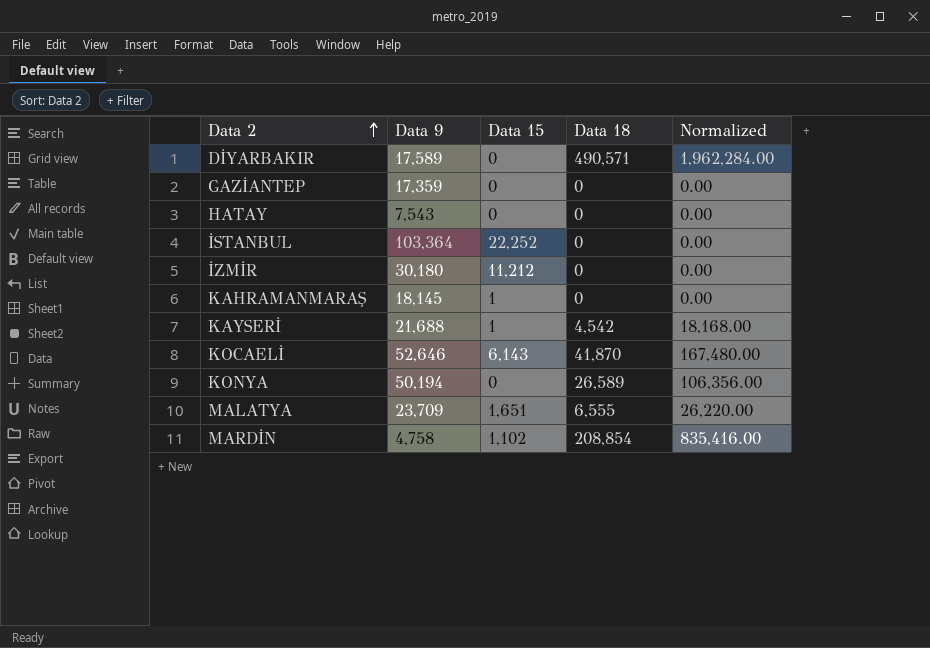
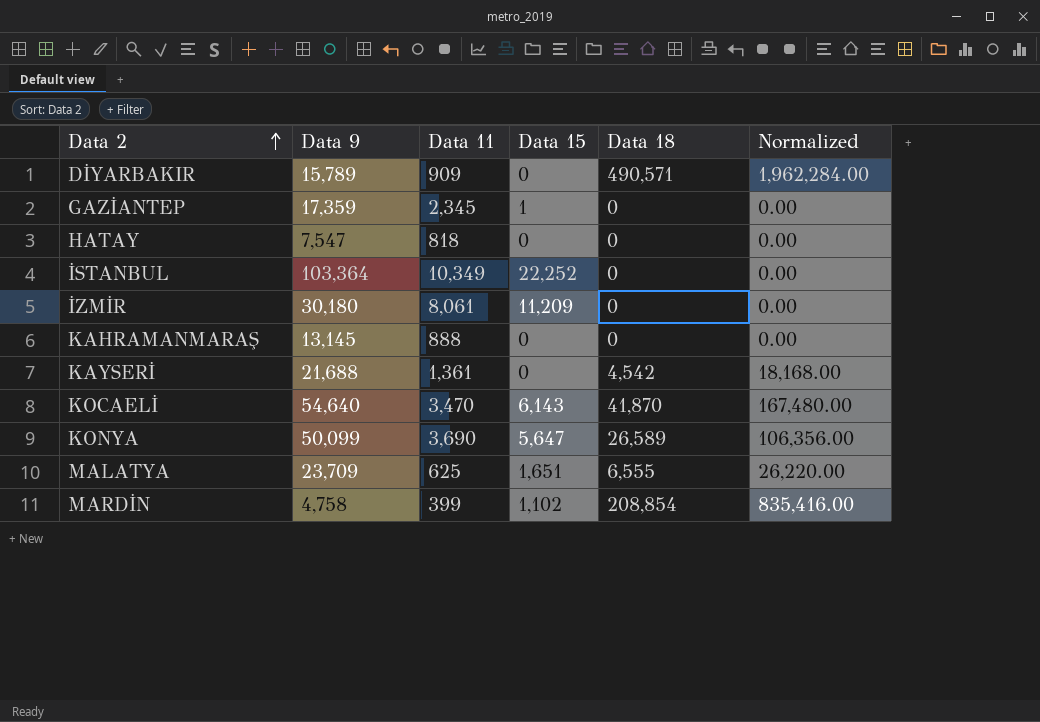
column Data 11 | position: none -> 3
DİYARBAKIR | Data 9: 17,589 -> 15,789
GAZİANTEP | Data 15: 0 -> 1
HATAY | Data 9: 7,543 -> 7,547
İZMİR | Data 15: 11,212 -> 11,209
KAHRAMANMARAŞ | Data 9: 18,145 -> 13,145
KAHRAMANMARAŞ | Data 15: 1 -> 0
KAYSERİ | Data 15: 1 -> 0
KOCAELİ | Data 9: 52,646 -> 54,640
KONYA | Data 9: 50,194 -> 50,099
KONYA | Data 15: 0 -> 5,647

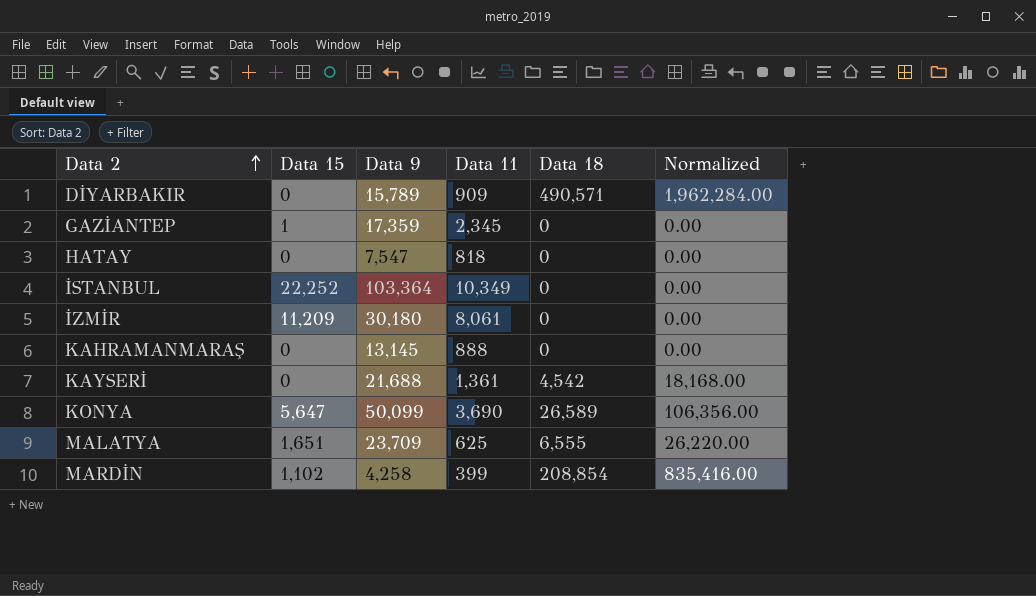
column Data 15 | position: 4 -> 2
row KOCAELİ: 54,640 | 3,470 | 6,143 | 41,870 | 167,480.00 -> none
MARDİN | Data 9: 4,758 -> 4,258

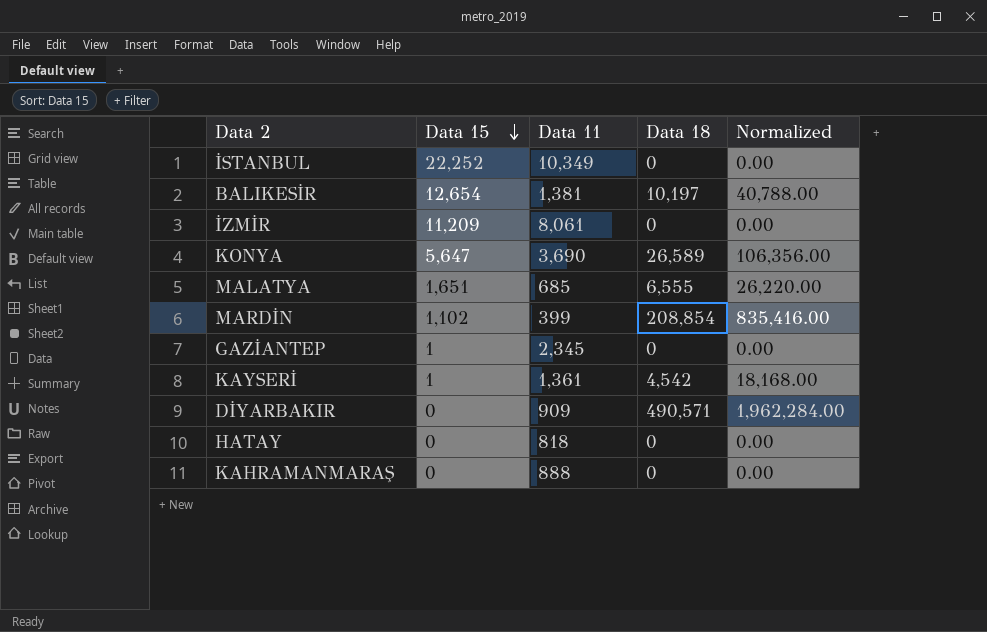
row order: Data 2 ascending -> Data 15 descending
column Data 9 | position: 3 -> none
row BALIKESİR: none -> 12,654 | 1,381 | 10,197 | 40,788.00
MALATYA | Data 11: 625 -> 685
KAYSERİ | Data 15: 0 -> 1

